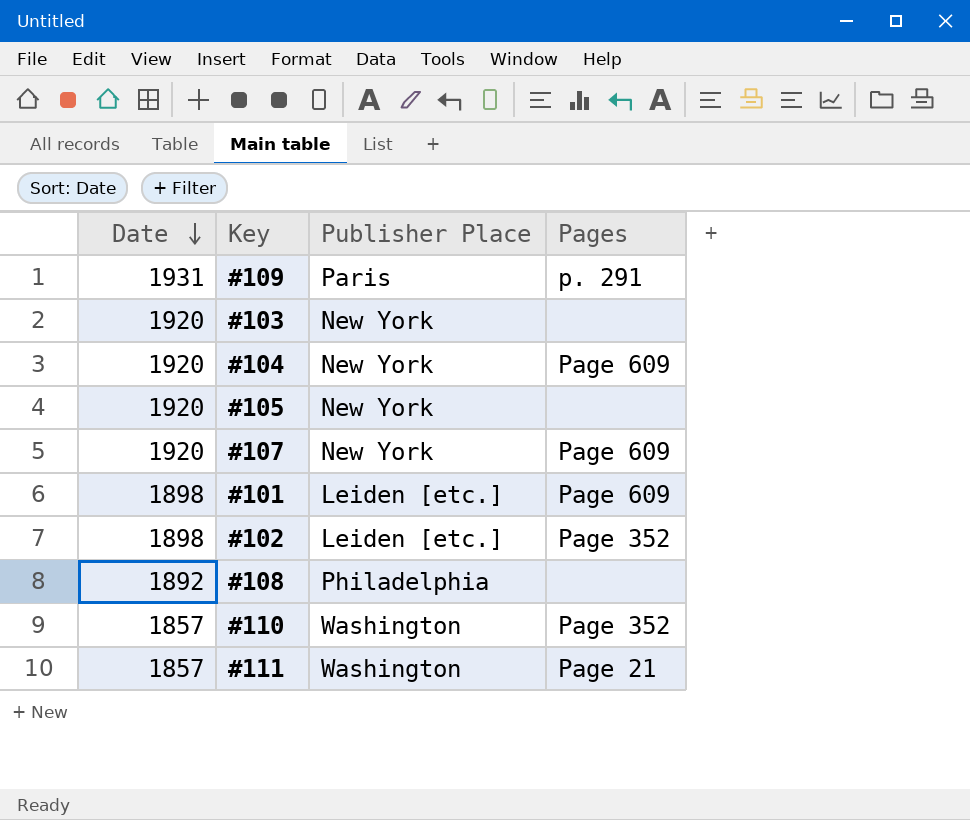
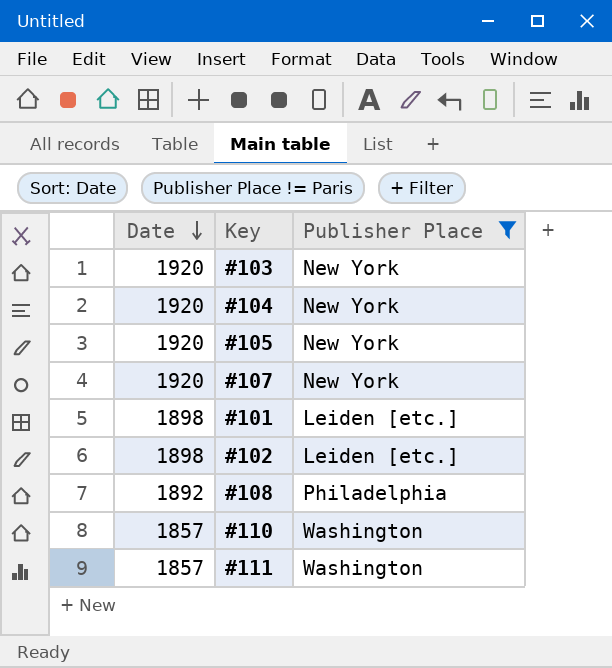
filter: none -> Publisher Place != Paris
column Pages | position: 4 -> none

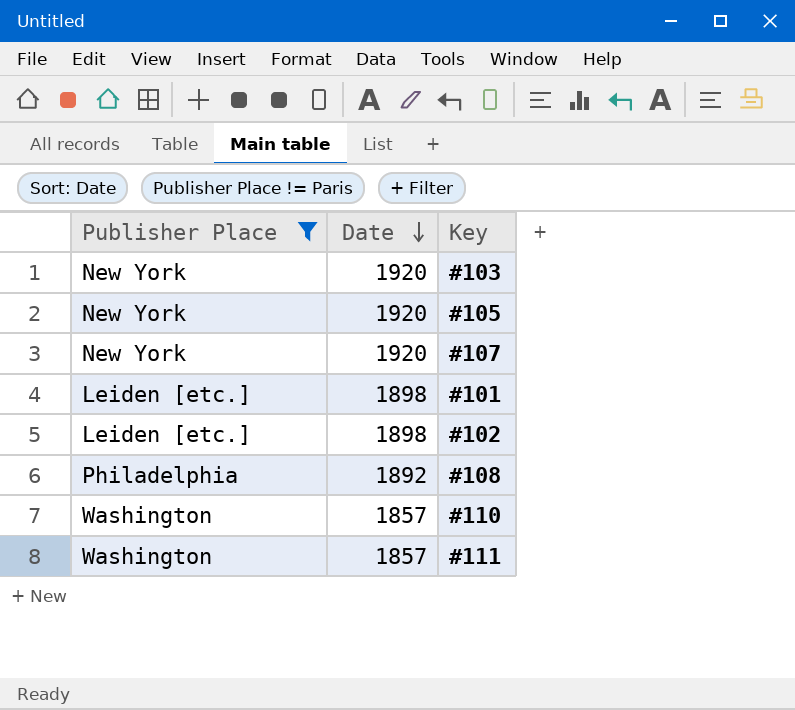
column Publisher Place | position: 3 -> 1
row #104: 1920 | New York -> none

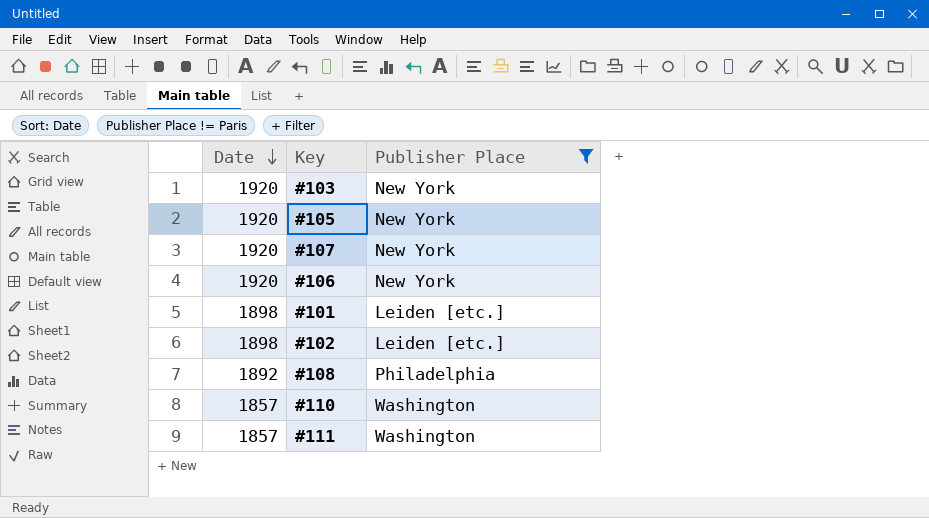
column Publisher Place | position: 1 -> 3
row #106: none -> 1920 | New York

